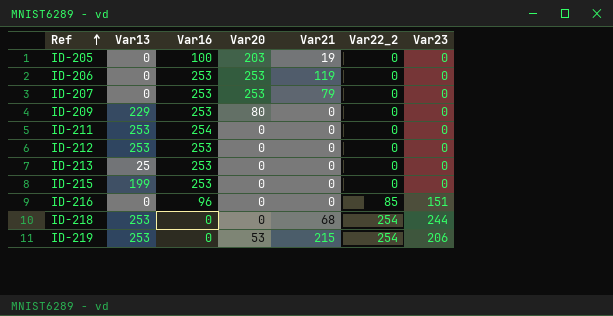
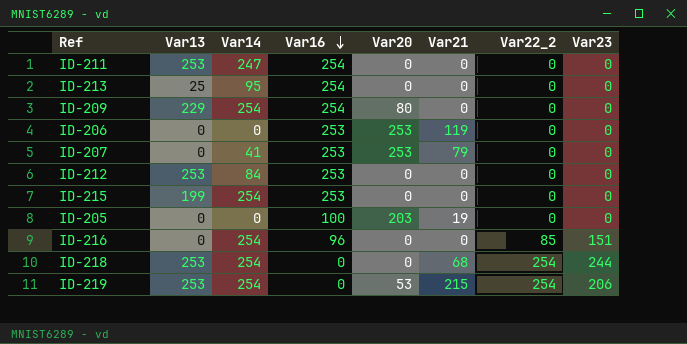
row order: Ref ascending -> Var16 descending
column Var14 | position: none -> 3
ID-213 | Var16: 253 -> 254
ID-209 | Var16: 253 -> 254

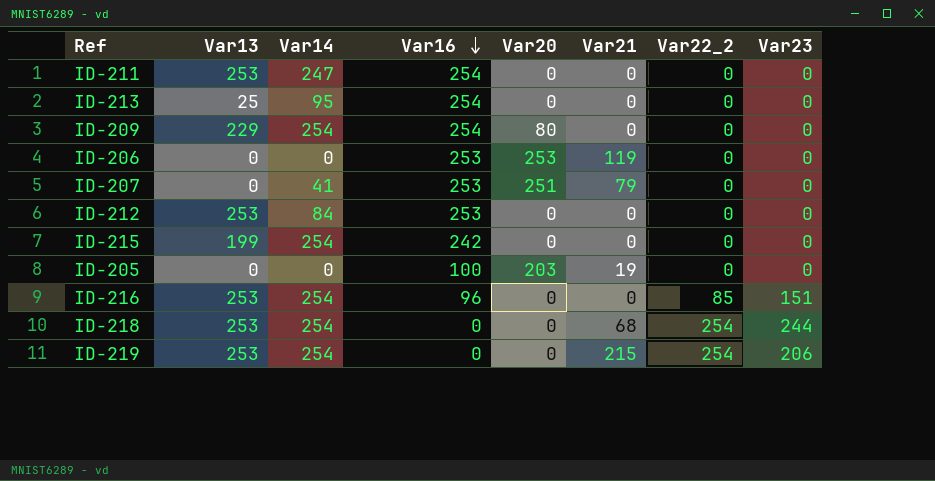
ID-207 | Var20: 253 -> 251
ID-215 | Var16: 253 -> 242
ID-216 | Var13: 0 -> 253
ID-219 | Var20: 53 -> 0

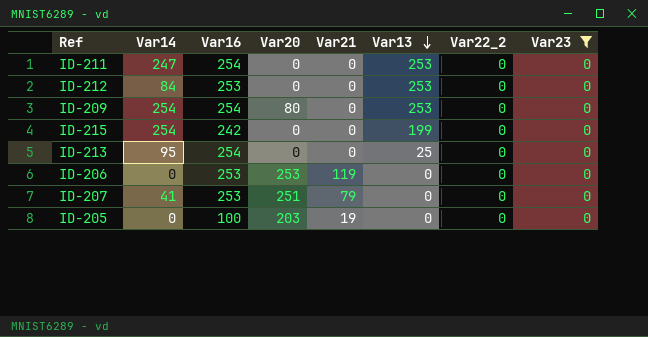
filter: none -> Var23 = 0
row order: Var16 descending -> Var13 descending
column Var13 | position: 2 -> 6
ID-209 | Var13: 229 -> 253

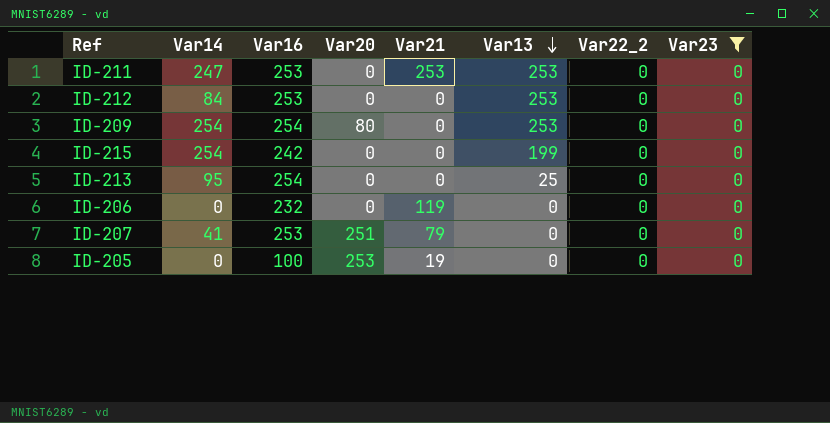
ID-211 | Var16: 254 -> 253
ID-211 | Var21: 0 -> 253
ID-206 | Var16: 253 -> 232
ID-206 | Var20: 253 -> 0
ID-205 | Var20: 203 -> 253

